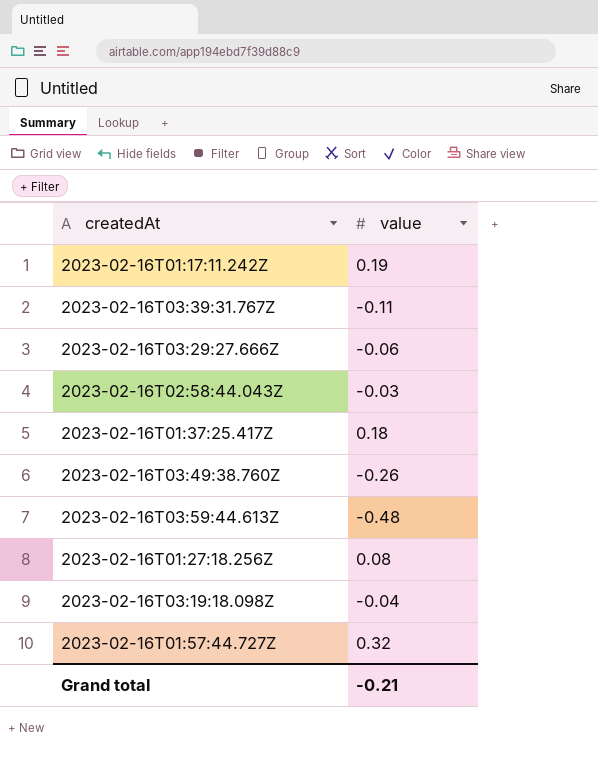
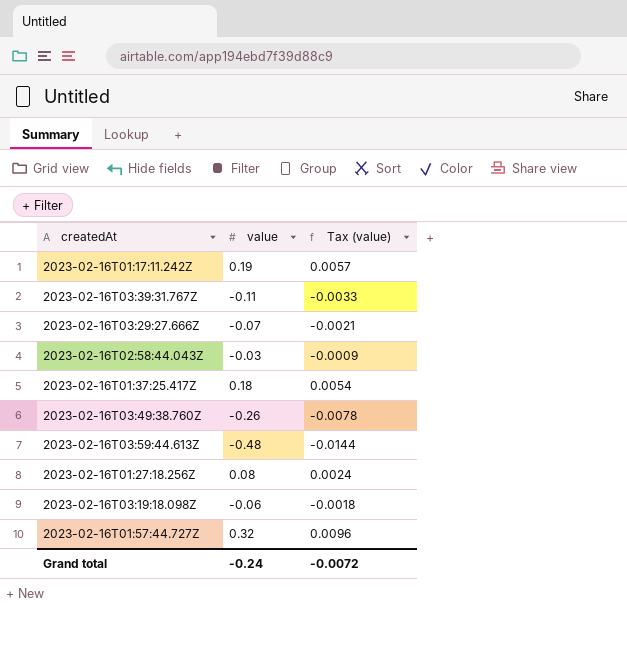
column Tax (value) | formula: none -> [value] * 0.03
2023-02-16T03:29:27.666Z | value: -0.06 -> -0.07
2023-02-16T03:19:18.098Z | value: -0.04 -> -0.06
Grand total | value: -0.21 -> -0.24

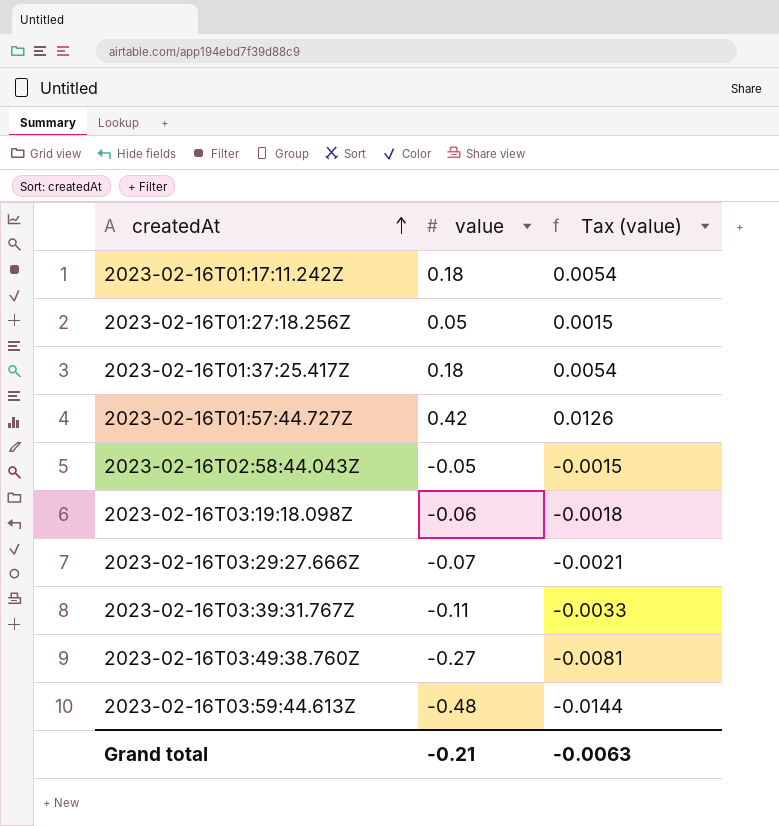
row order: none -> createdAt ascending
2023-02-16T01:17:11.242Z | value: 0.19 -> 0.18
2023-02-16T01:17:11.242Z | Tax (value): 0.0057 -> 0.0054
2023-02-16T01:27:18.256Z | value: 0.08 -> 0.05
2023-02-16T01:27:18.256Z | Tax (value): 0.0024 -> 0.0015
2023-02-16T01:57:44.727Z | value: 0.32 -> 0.42
2023-02-16T01:57:44.727Z | Tax (value): 0.0096 -> 0.0126
2023-02-16T02:58:44.043Z | value: -0.03 -> -0.05
2023-02-16T02:58:44.043Z | Tax (value): -0.0009 -> -0.0015
2023-02-16T03:49:38.760Z | value: -0.26 -> -0.27
2023-02-16T03:49:38.760Z | Tax (value): -0.0078 -> -0.0081
Grand total | value: -0.24 -> -0.21
Grand total | Tax (value): -0.0072 -> -0.0063

